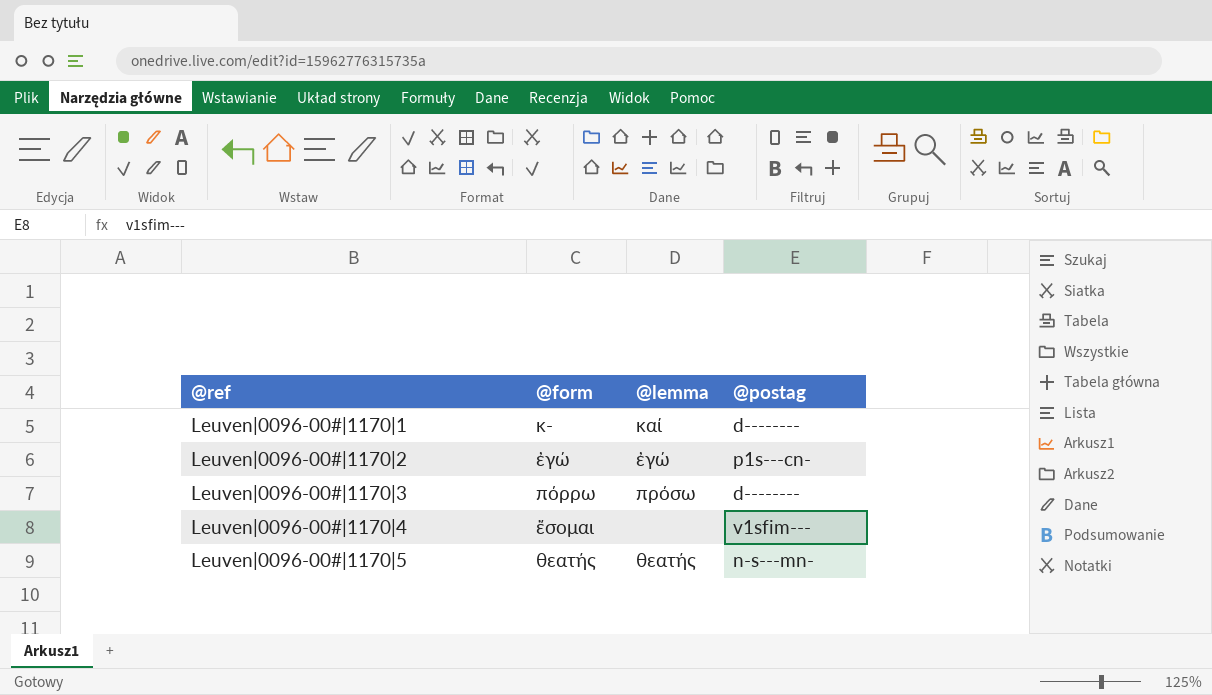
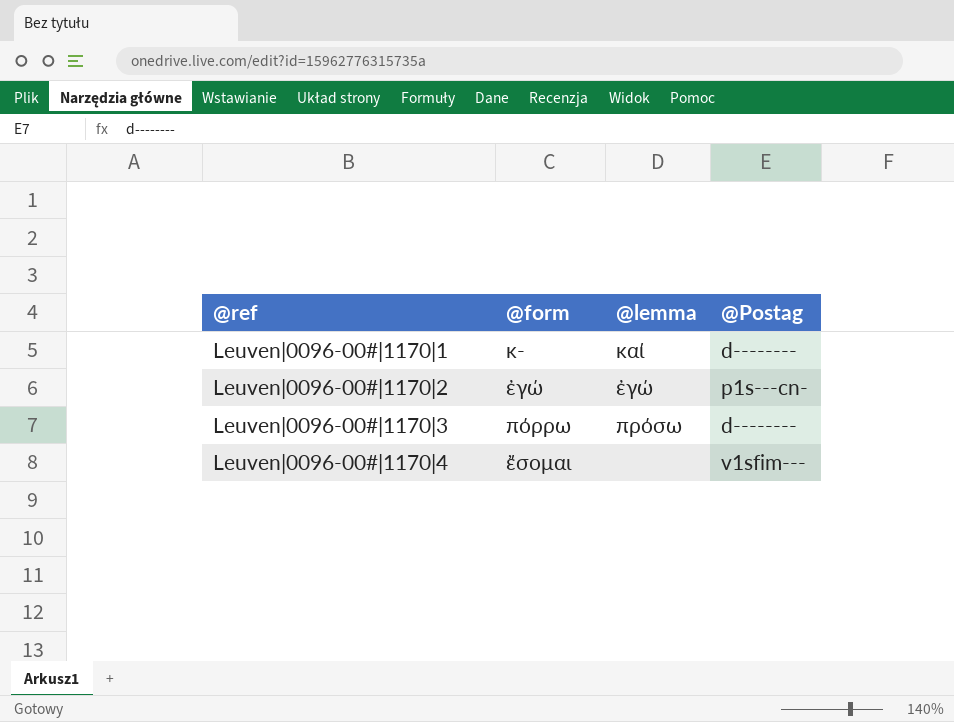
column name: @postag -> @Postag
row Leuven|0096-00#|1170|5: θεατής | θεατής | n-s---mn- -> none

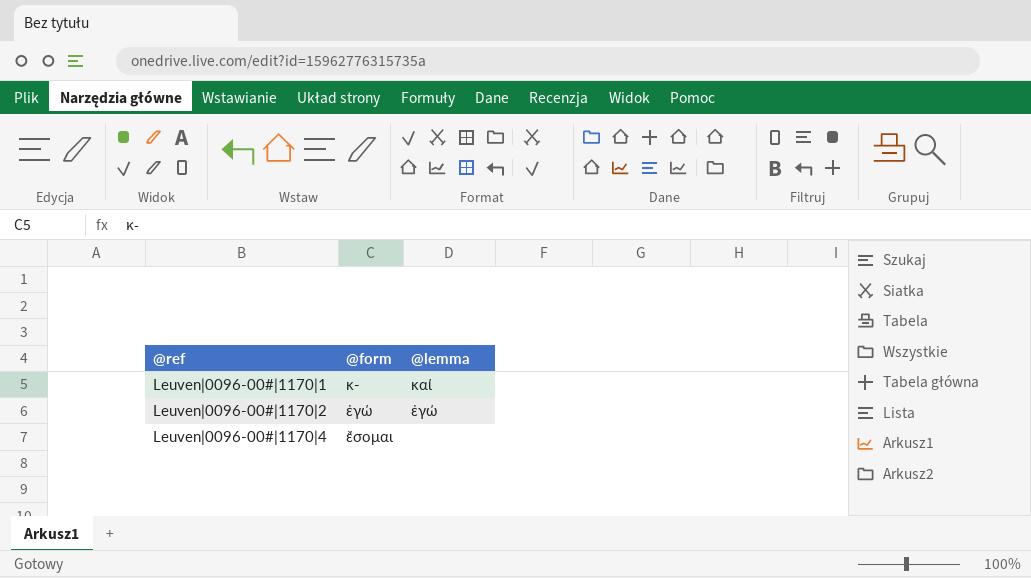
column @Postag | position: 4 -> none
row Leuven|0096-00#|1170|3: πόρρω | πρόσω | d-------- -> none

